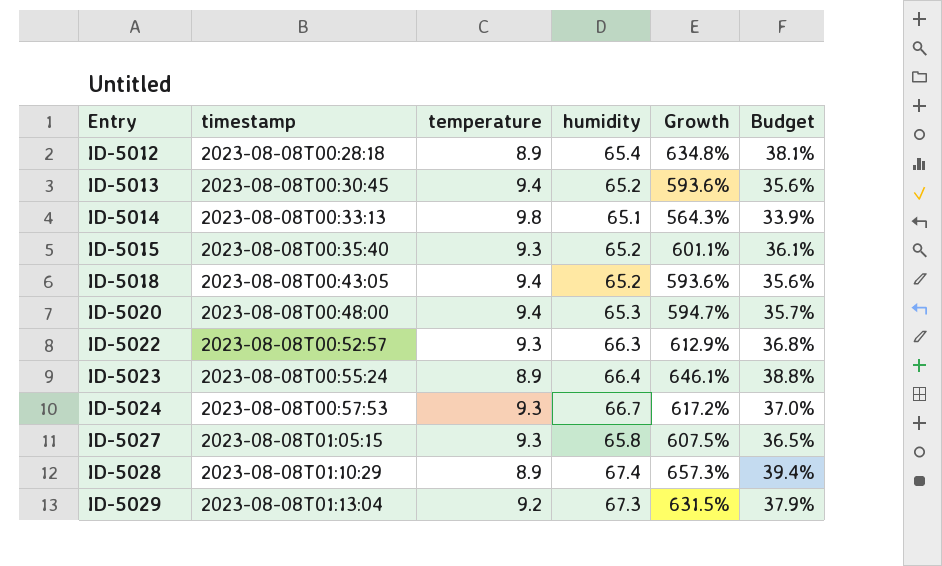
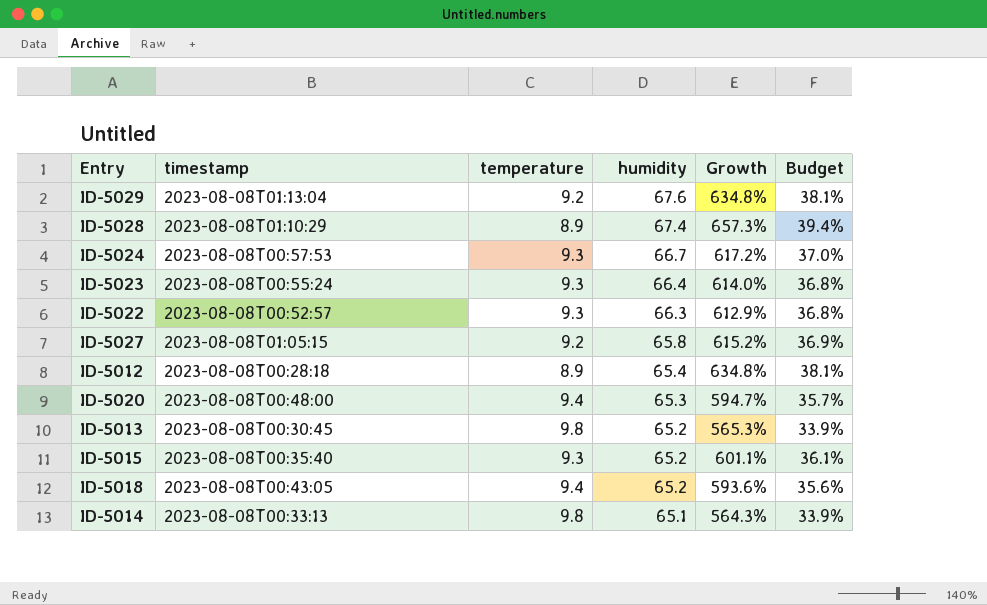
row order: Entry ascending -> humidity descending
ID-5029 | humidity: 67.3 -> 67.6
ID-5029 | Growth: 631.5% -> 634.8%
ID-5029 | Budget: 37.9% -> 38.1%
ID-5023 | temperature: 8.9 -> 9.3
ID-5023 | Growth: 646.1% -> 614.0%
ID-5023 | Budget: 38.8% -> 36.8%
ID-5027 | temperature: 9.3 -> 9.2
ID-5027 | Growth: 607.5% -> 615.2%
ID-5027 | Budget: 36.5% -> 36.9%
ID-5013 | temperature: 9.4 -> 9.8
ID-5013 | Growth: 593.6% -> 565.3%
ID-5013 | Budget: 35.6% -> 33.9%

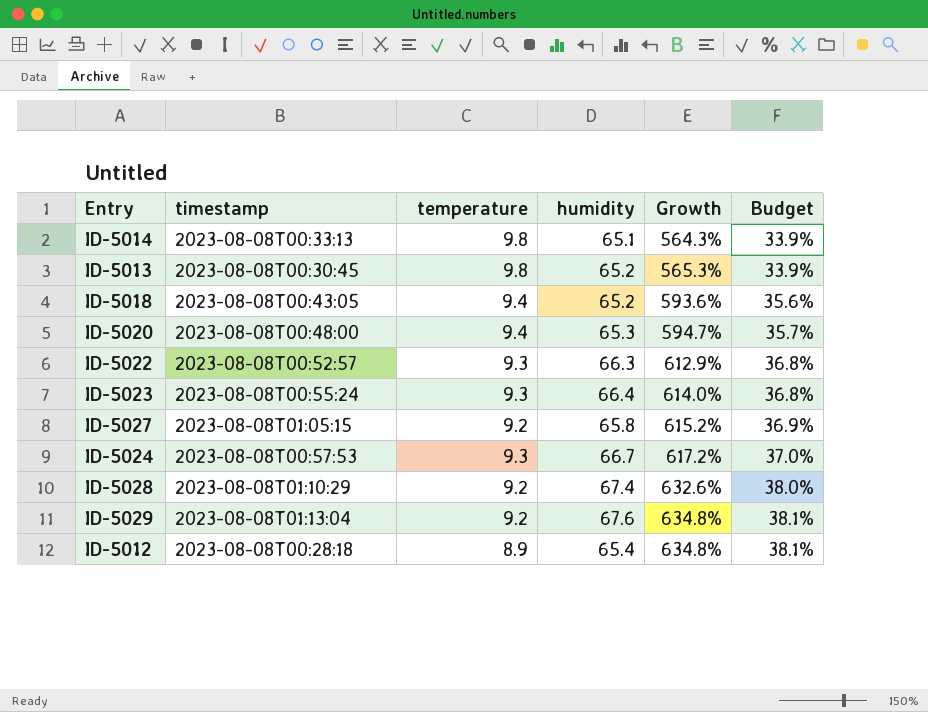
row order: humidity descending -> Growth ascending
row ID-5015: 2023-08-08T00:35:40 | 9.3 | 65.2 | 601.1% | 36.1% -> none
ID-5028 | temperature: 8.9 -> 9.2
ID-5028 | Growth: 657.3% -> 632.6%
ID-5028 | Budget: 39.4% -> 38.0%

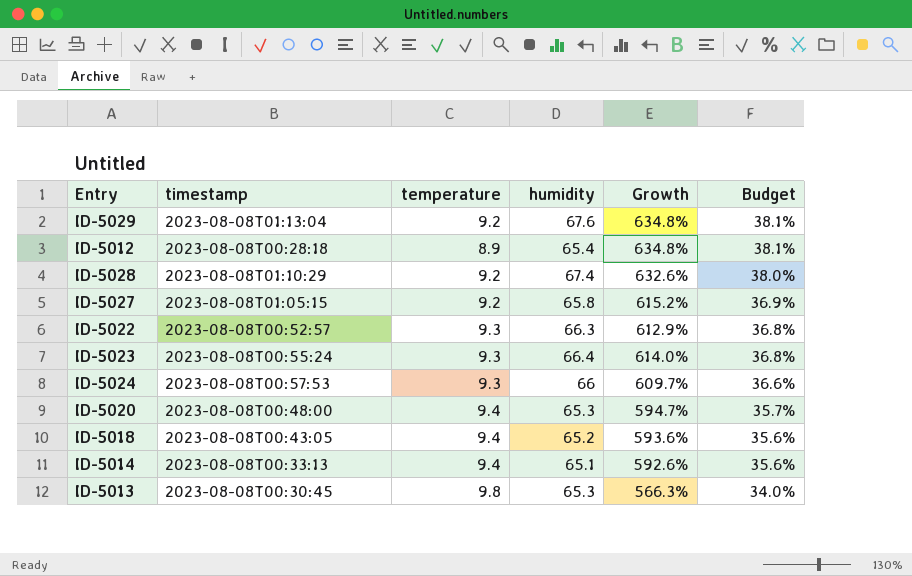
row order: Growth ascending -> Budget descending
ID-5024 | humidity: 66.7 -> 66
ID-5024 | Growth: 617.2% -> 609.7%
ID-5024 | Budget: 37.0% -> 36.6%
ID-5014 | temperature: 9.8 -> 9.4
ID-5014 | Growth: 564.3% -> 592.6%
ID-5014 | Budget: 33.9% -> 35.6%
ID-5013 | humidity: 65.2 -> 65.3
ID-5013 | Growth: 565.3% -> 566.3%
ID-5013 | Budget: 33.9% -> 34.0%

